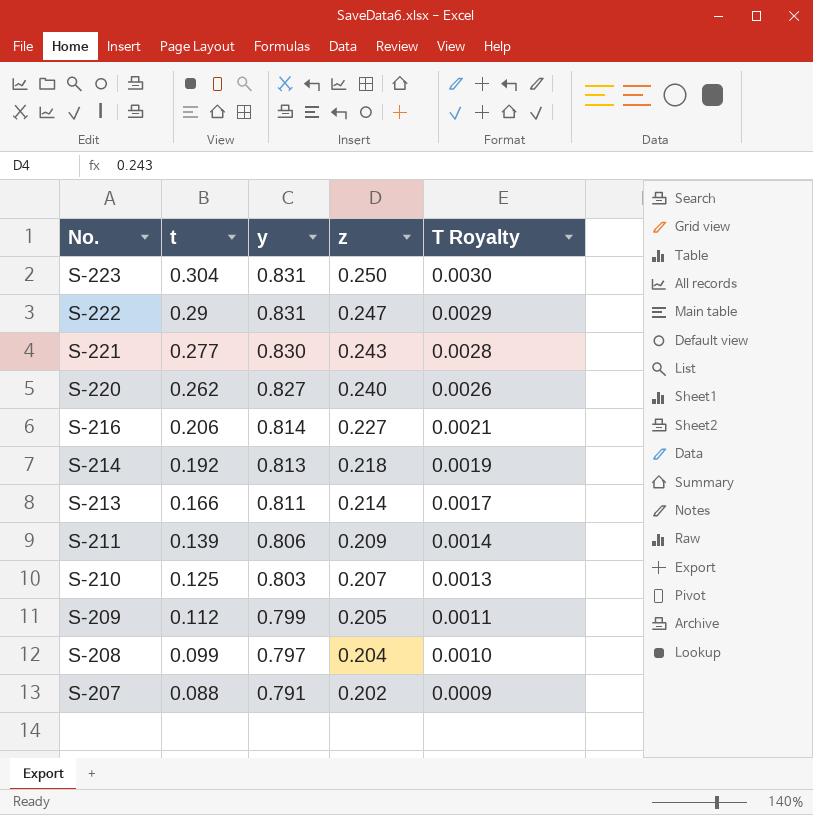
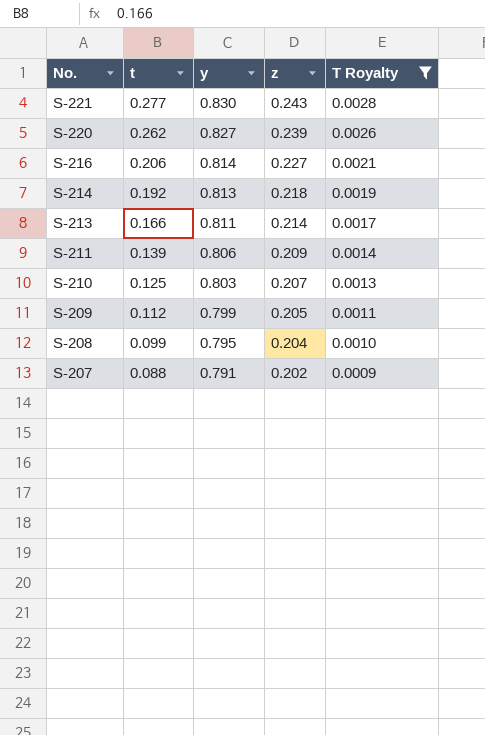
filter: none -> T Royalty <= 0.0028
S-220 | z: 0.240 -> 0.239
S-208 | y: 0.797 -> 0.795

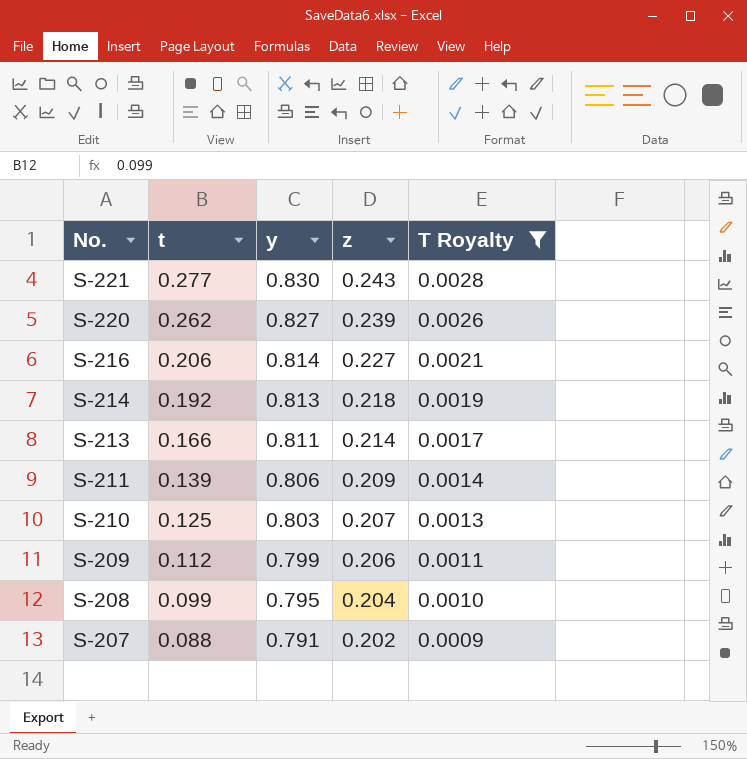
S-209 | z: 0.205 -> 0.206

